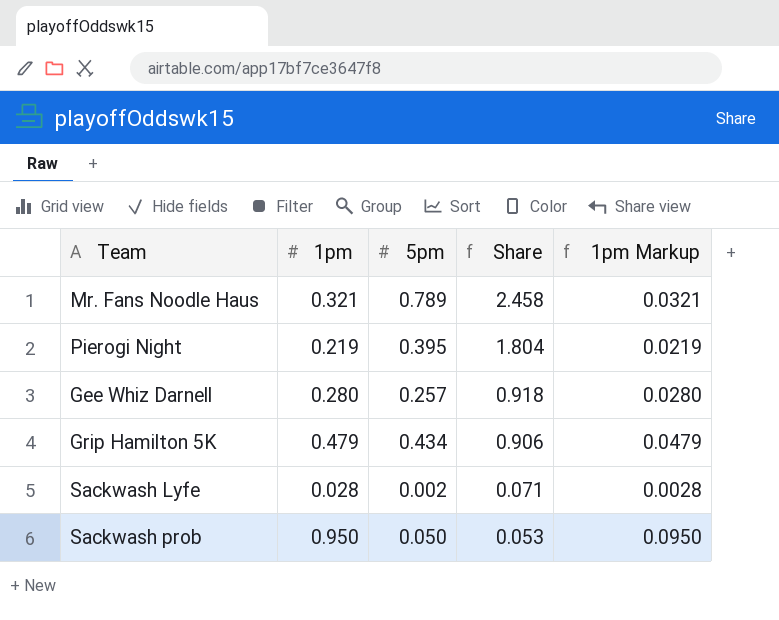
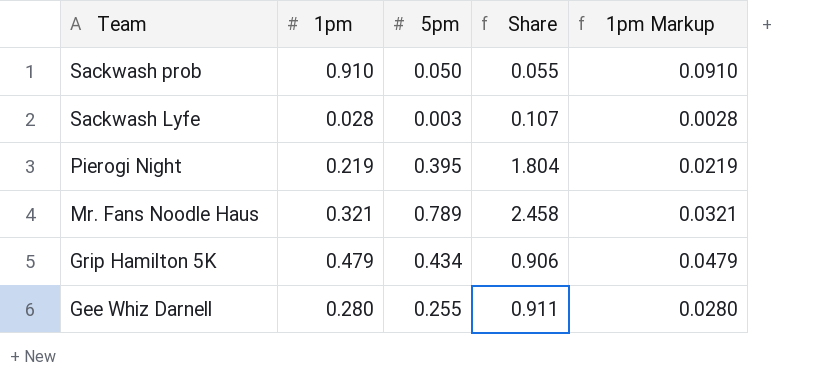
row order: Share descending -> Team descending
Sackwash prob | 1pm: 0.950 -> 0.910
Sackwash prob | Share: 0.053 -> 0.055
Sackwash prob | 1pm Markup: 0.0950 -> 0.0910
Sackwash Lyfe | 5pm: 0.002 -> 0.003
Sackwash Lyfe | Share: 0.071 -> 0.107
Gee Whiz Darnell | 5pm: 0.257 -> 0.255
Gee Whiz Darnell | Share: 0.918 -> 0.911

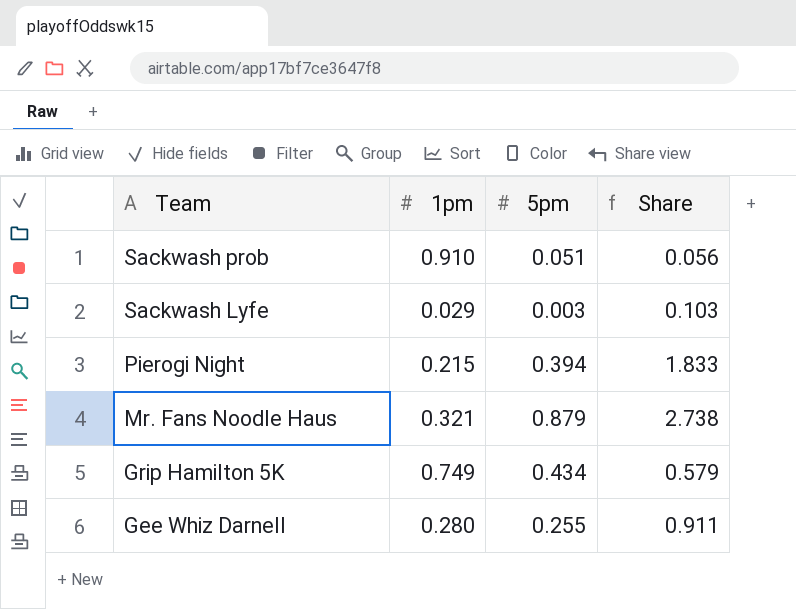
column 1pm Markup | formula: [1pm] * 0.1 -> none
Sackwash prob | 5pm: 0.050 -> 0.051
Sackwash prob | Share: 0.055 -> 0.056
Sackwash Lyfe | 1pm: 0.028 -> 0.029
Sackwash Lyfe | Share: 0.107 -> 0.103
Pierogi Night | 1pm: 0.219 -> 0.215
Pierogi Night | 5pm: 0.395 -> 0.394
Pierogi Night | Share: 1.804 -> 1.833
Mr. Fans Noodle Haus | 5pm: 0.789 -> 0.879
Mr. Fans Noodle Haus | Share: 2.458 -> 2.738
Grip Hamilton 5K | 1pm: 0.479 -> 0.749
Grip Hamilton 5K | Share: 0.906 -> 0.579

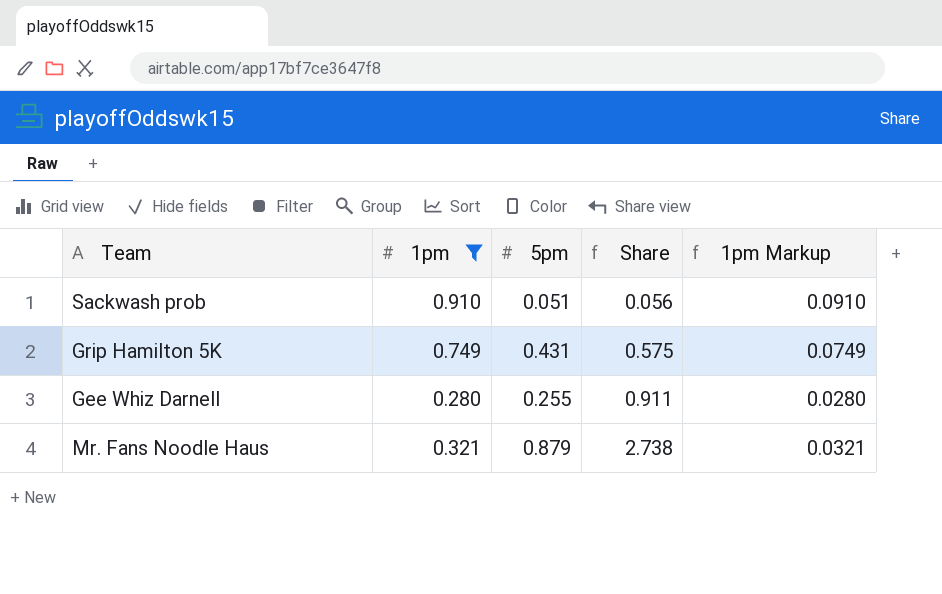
filter: none -> 1pm >= 0.280
row order: Team descending -> Share ascending
column 1pm Markup | formula: none -> [1pm] * 0.1
Grip Hamilton 5K | 5pm: 0.434 -> 0.431
Grip Hamilton 5K | Share: 0.579 -> 0.575

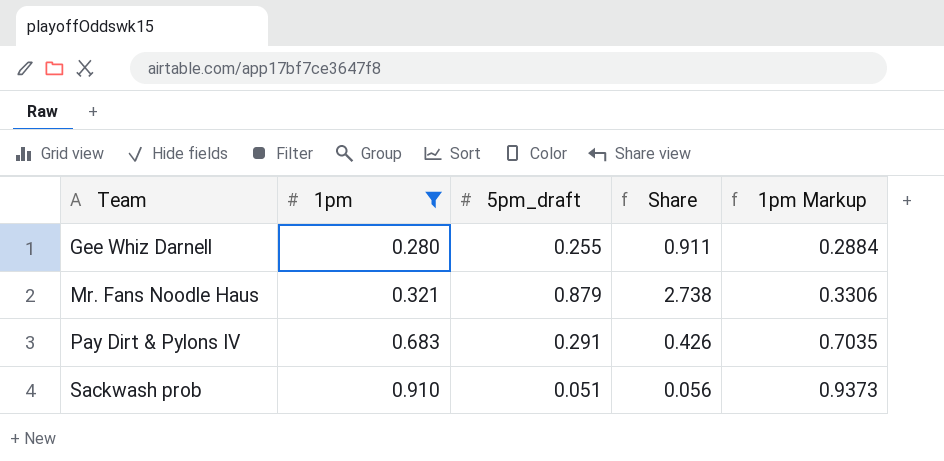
row order: Share ascending -> Team ascending
column name: 5pm -> 5pm_draft
column 1pm Markup | formula: [1pm] * 0.1 -> [1pm] * 1.03
row Grip Hamilton 5K: 0.749 | 0.431 | 0.575 | 0.0749 -> none
row Pay Dirt & Pylons IV: none -> 0.683 | 0.291 | 0.426 | 0.7035

